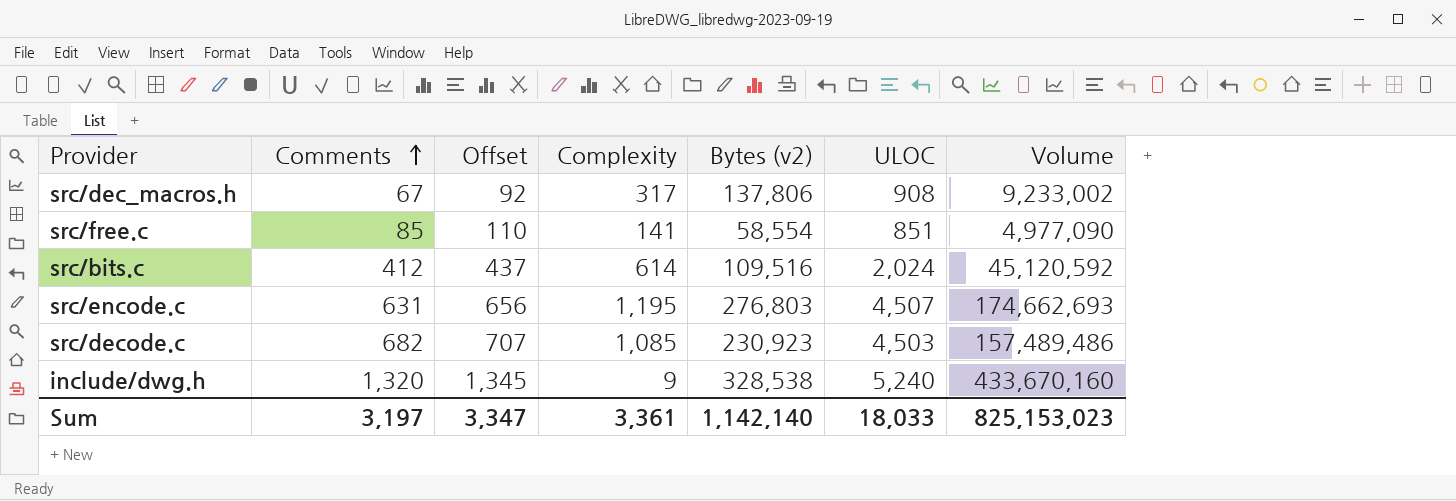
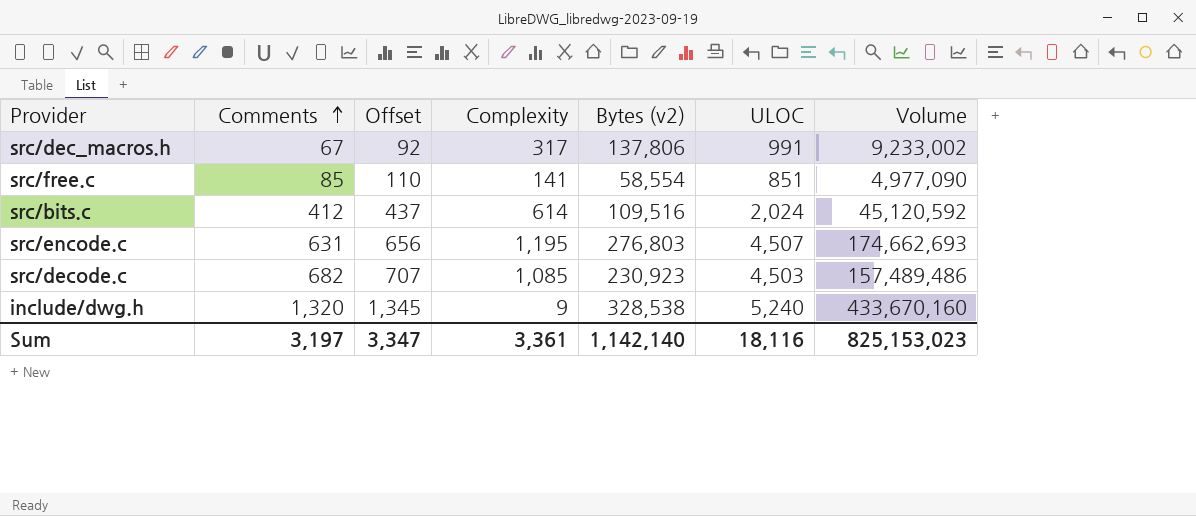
src/dec_macros.h | ULOC: 908 -> 991
Sum | ULOC: 18,033 -> 18,116

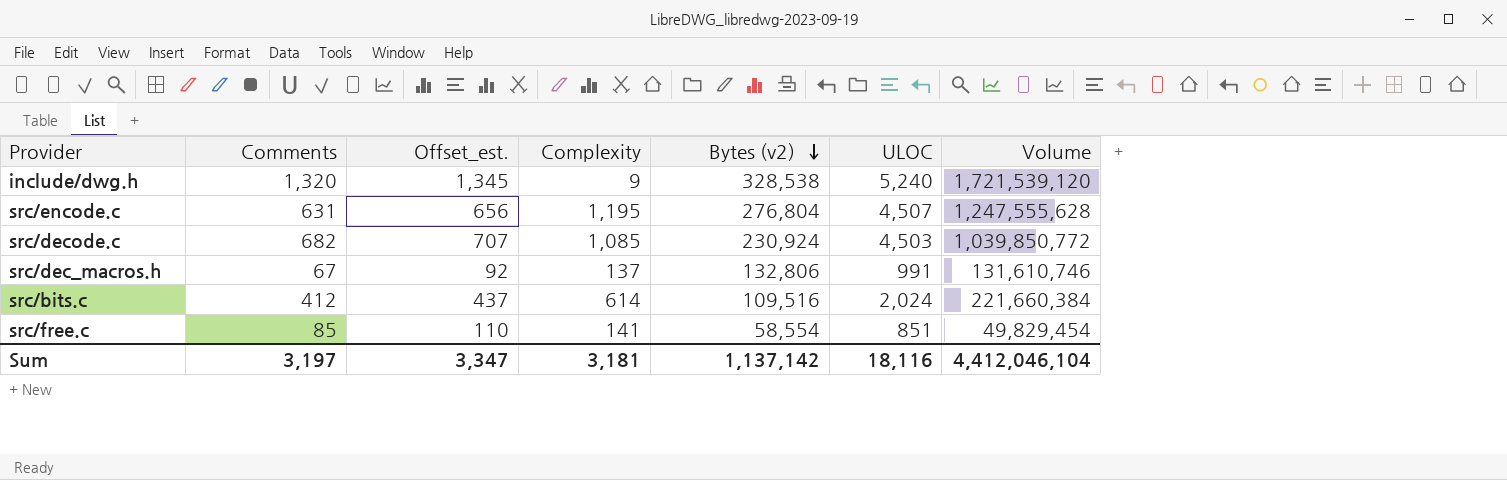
row order: Comments ascending -> Bytes (v2) descending
column name: Offset -> Offset_est.
column Volume | formula: [Comments] * [Bytes (v2)] -> [Bytes (v2)] * [ULOC]
src/encode.c | Bytes (v2): 276,803 -> 276,804
src/decode.c | Bytes (v2): 230,923 -> 230,924
src/dec_macros.h | Complexity: 317 -> 137
src/dec_macros.h | Bytes (v2): 137,806 -> 132,806
Sum | Complexity: 3,361 -> 3,181
Sum | Bytes (v2): 1,142,140 -> 1,137,142
Sum | Volume: 825,153,023 -> 4,412,046,104

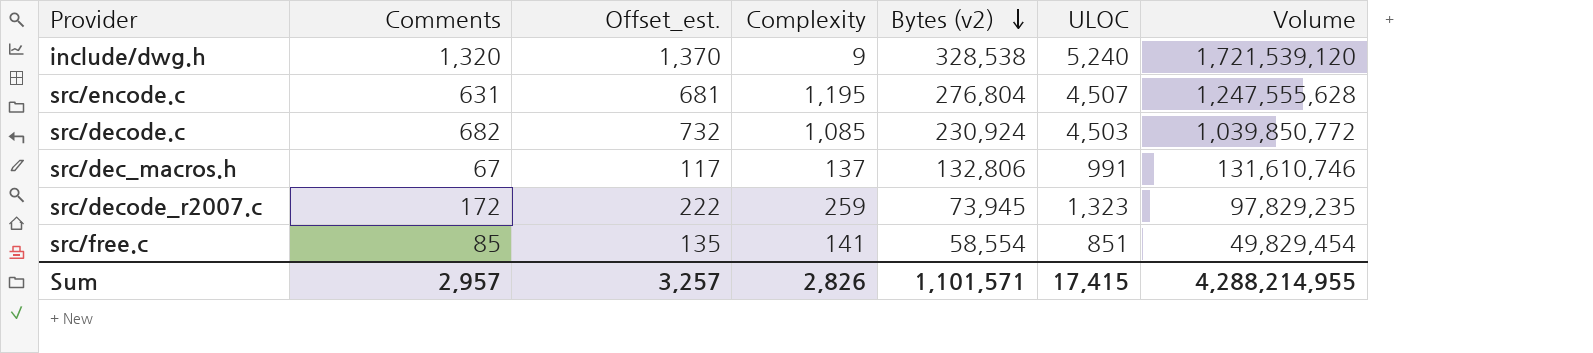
column Offset_est. | formula: [Comments] + 25 -> [Comments] + 50
row src/bits.c: 412 | 437 | 614 | 109,516 | 2,024 | 221,660,384 -> none
row src/decode_r2007.c: none -> 172 | 222 | 259 | 73,945 | 1,323 | 97,829,235
Sum | Comments: 3,197 -> 2,957
Sum | Offset_est.: 3,347 -> 3,257
Sum | Complexity: 3,181 -> 2,826
Sum | Bytes (v2): 1,137,142 -> 1,101,571
Sum | ULOC: 18,116 -> 17,415
Sum | Volume: 4,412,046,104 -> 4,288,214,955

